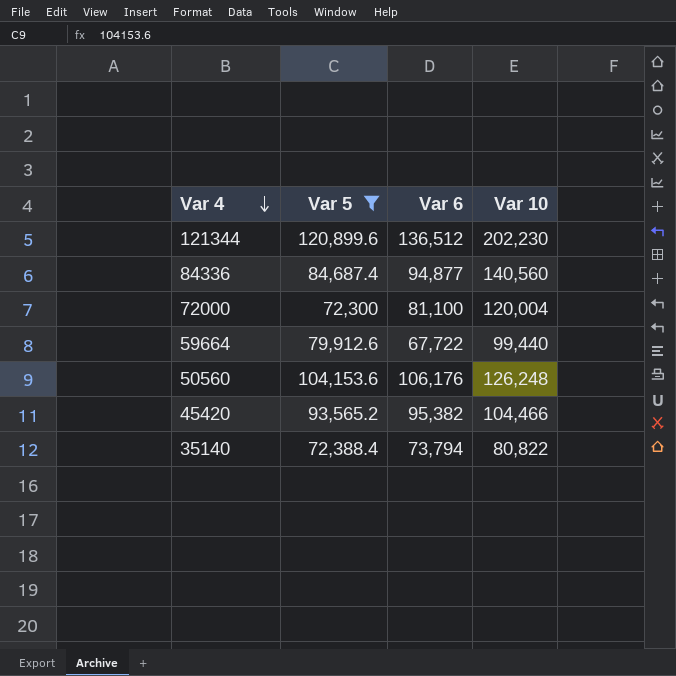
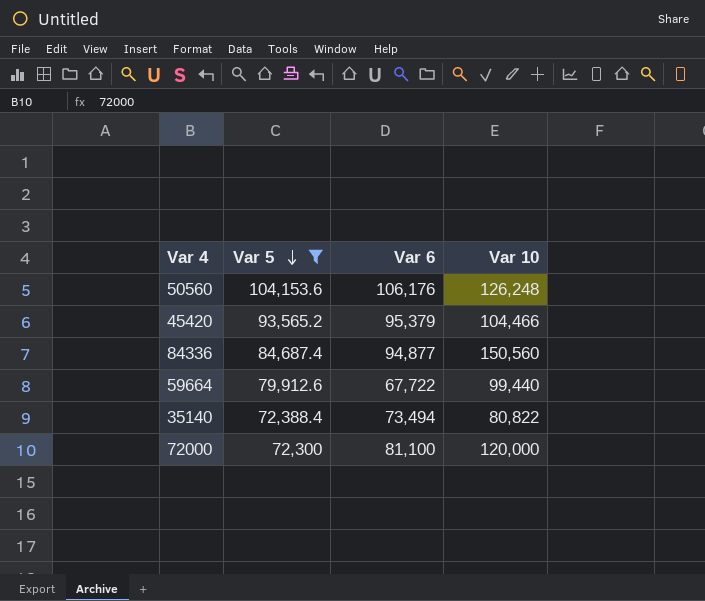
row order: Var 4 descending -> Var 5 descending
row 121344: 120,899.6 | 136,512 | 202,230 -> none
45420 | Var 6: 95,382 -> 95,379
84336 | Var 10: 140,560 -> 150,560
35140 | Var 6: 73,794 -> 73,494
72000 | Var 10: 120,004 -> 120,000

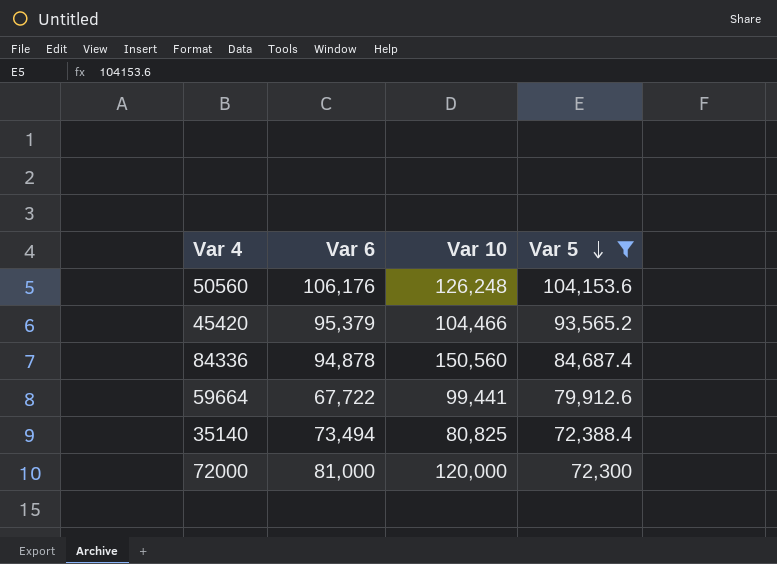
column Var 5 | position: 2 -> 4
84336 | Var 6: 94,877 -> 94,878
59664 | Var 10: 99,440 -> 99,441
35140 | Var 10: 80,822 -> 80,825
72000 | Var 6: 81,100 -> 81,000

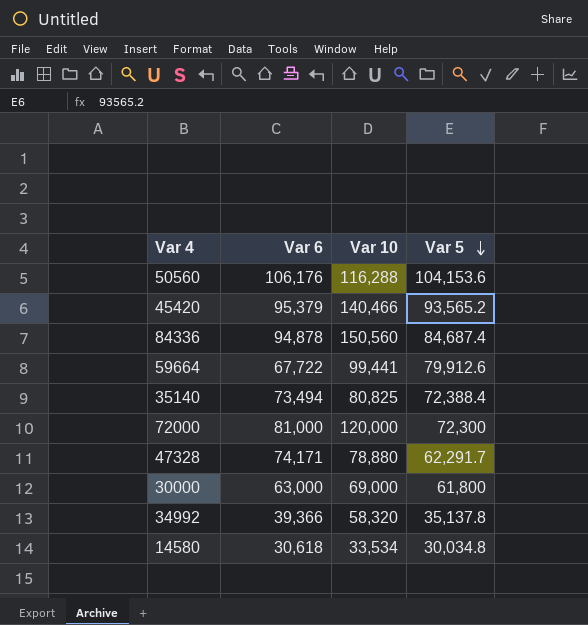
filter: Var 5 >= 72,300 -> none
50560 | Var 10: 126,248 -> 116,288
45420 | Var 10: 104,466 -> 140,466

